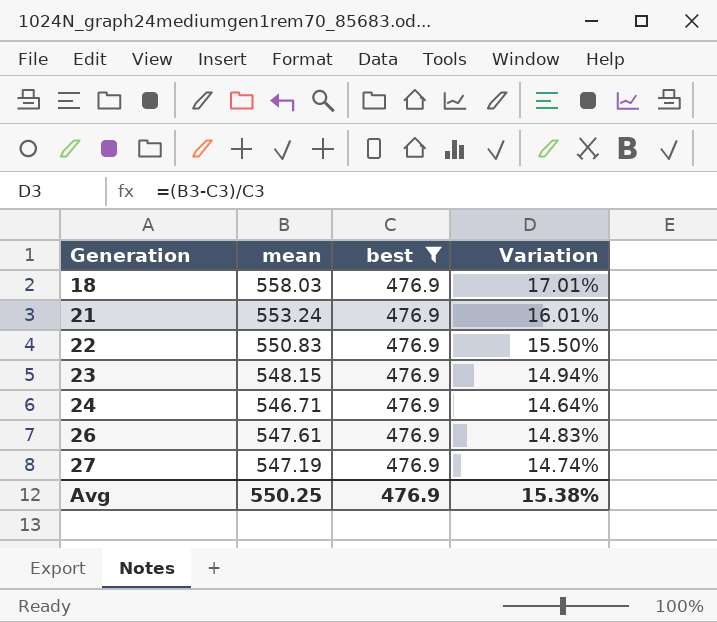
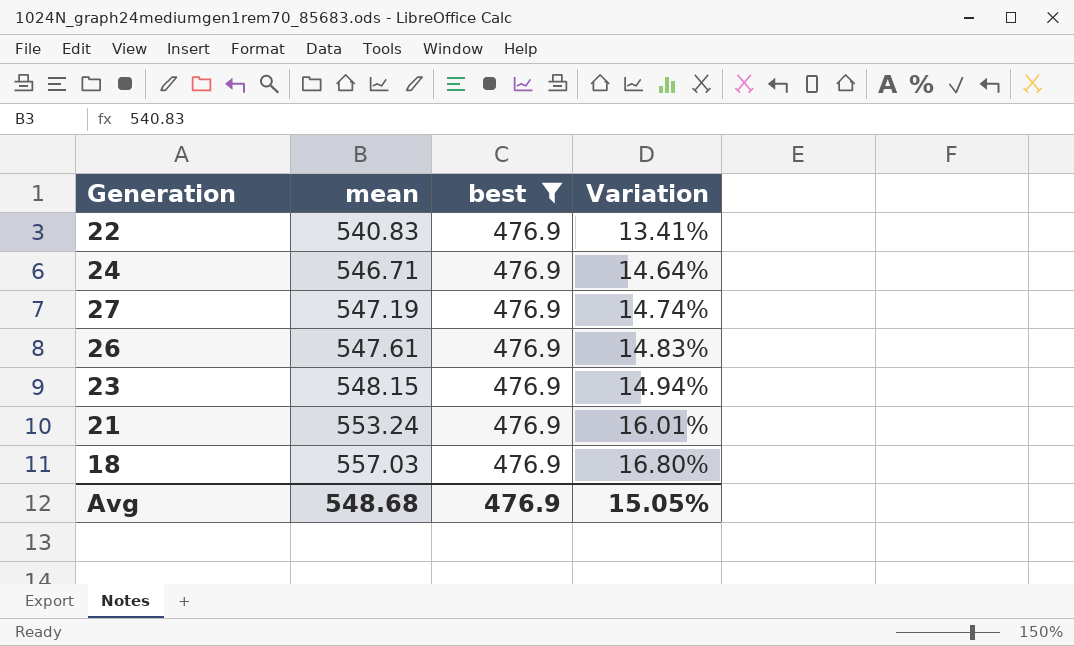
row order: Generation ascending -> mean ascending
22 | mean: 550.83 -> 540.83
22 | Variation: 15.50% -> 13.41%
18 | mean: 558.03 -> 557.03
18 | Variation: 17.01% -> 16.80%
Avg | mean: 550.25 -> 548.68
Avg | Variation: 15.38% -> 15.05%

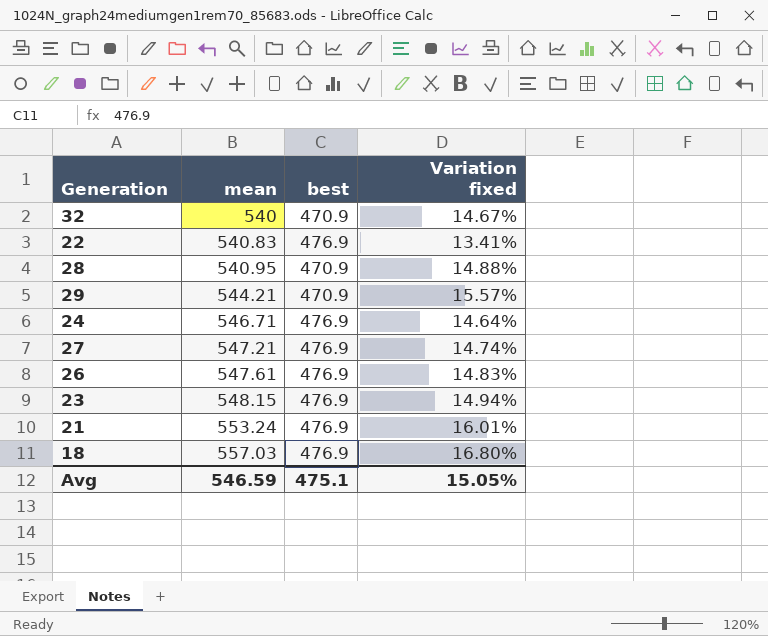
filter: best = 476.9 -> none
column name: Variation -> Variation fixed
27 | mean: 547.19 -> 547.21
Avg | mean: 548.68 -> 546.59
Avg | best: 476.9 -> 475.1

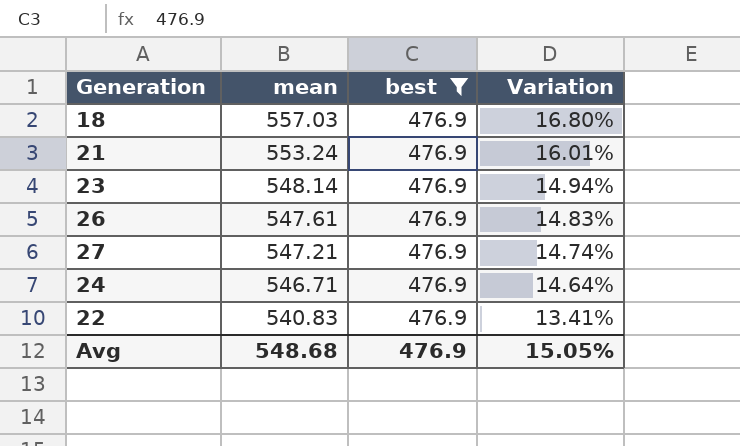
filter: none -> best = 476.9
row order: mean ascending -> mean descending
column name: Variation fixed -> Variation
23 | mean: 548.15 -> 548.14
Avg | mean: 546.59 -> 548.68
Avg | best: 475.1 -> 476.9

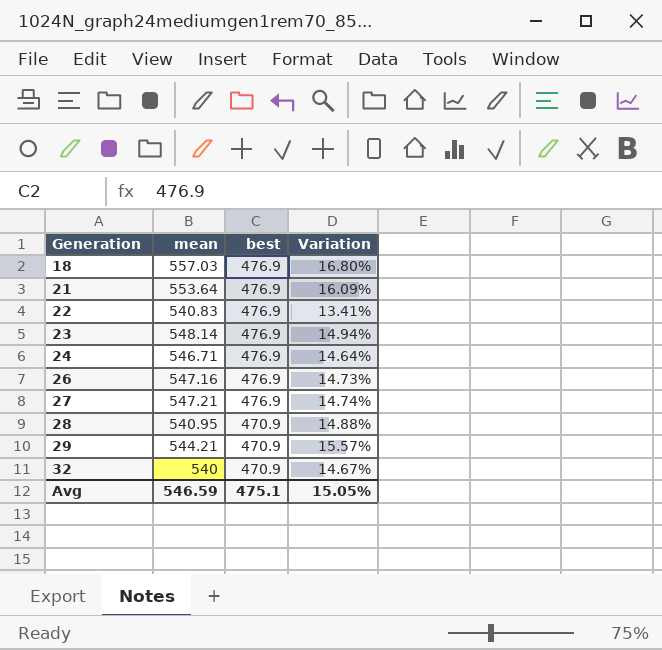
filter: best = 476.9 -> none
row order: mean descending -> Generation ascending
21 | mean: 553.24 -> 553.64
21 | Variation: 16.01% -> 16.09%
26 | mean: 547.61 -> 547.16
26 | Variation: 14.83% -> 14.73%
Avg | mean: 548.68 -> 546.59
Avg | best: 476.9 -> 475.1

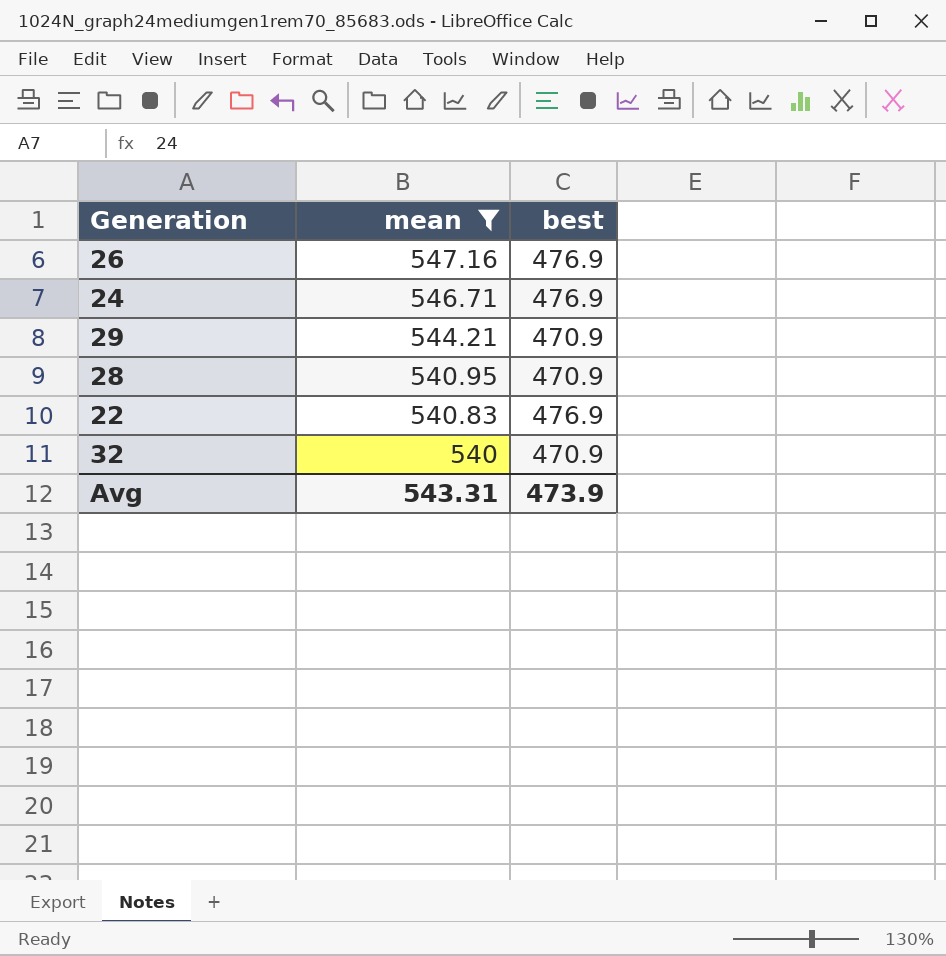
filter: none -> mean <= 547.16
row order: Generation ascending -> mean descending
column Variation | formula: ([mean] - [best]) / [best] -> none
Avg | mean: 546.59 -> 543.31
Avg | best: 475.1 -> 473.9

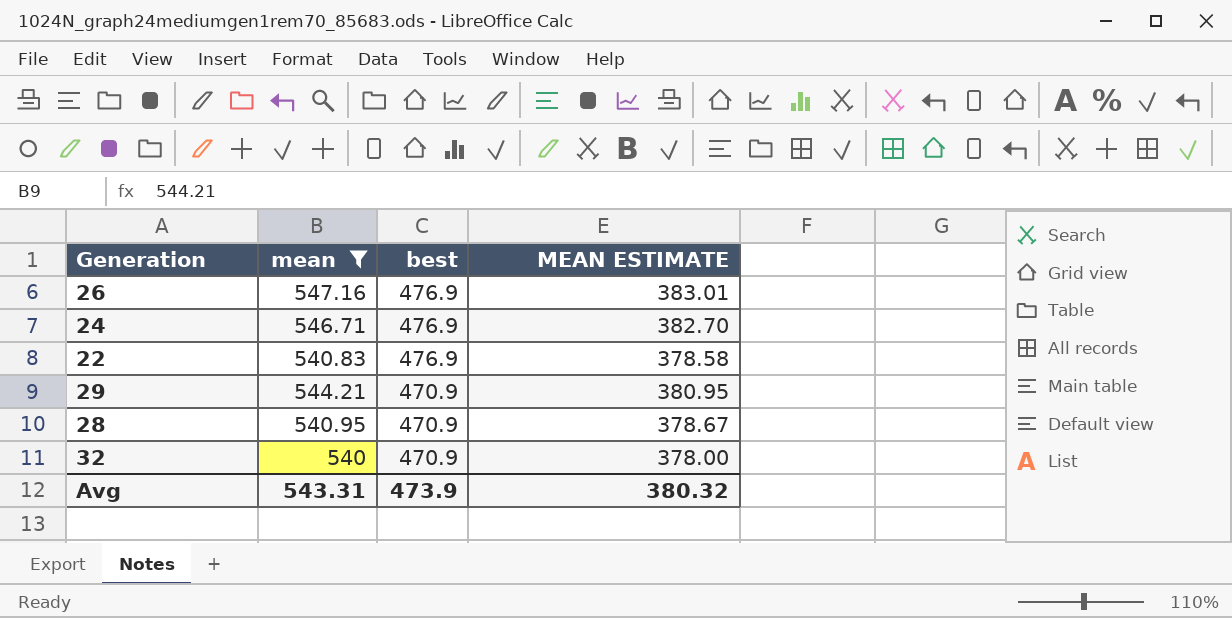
row order: mean descending -> best descending
column MEAN ESTIMATE | formula: none -> [mean] * 0.7

